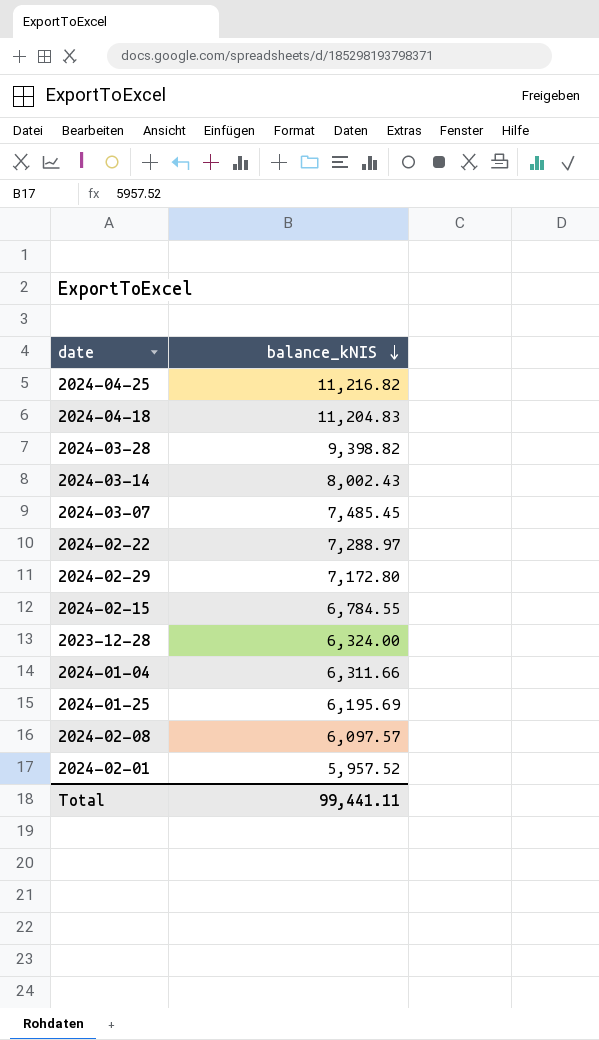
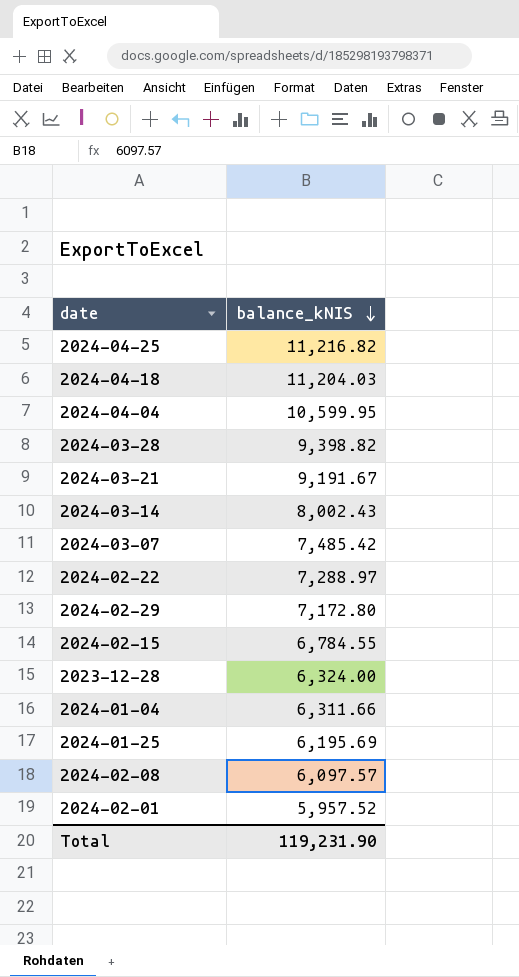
2024-04-18 | balance_kNIS: 11,204.83 -> 11,204.03
row 2024-04-04: none -> 10,599.95
row 2024-03-21: none -> 9,191.67
2024-03-07 | balance_kNIS: 7,485.45 -> 7,485.42
Total | balance_kNIS: 99,441.11 -> 119,231.90

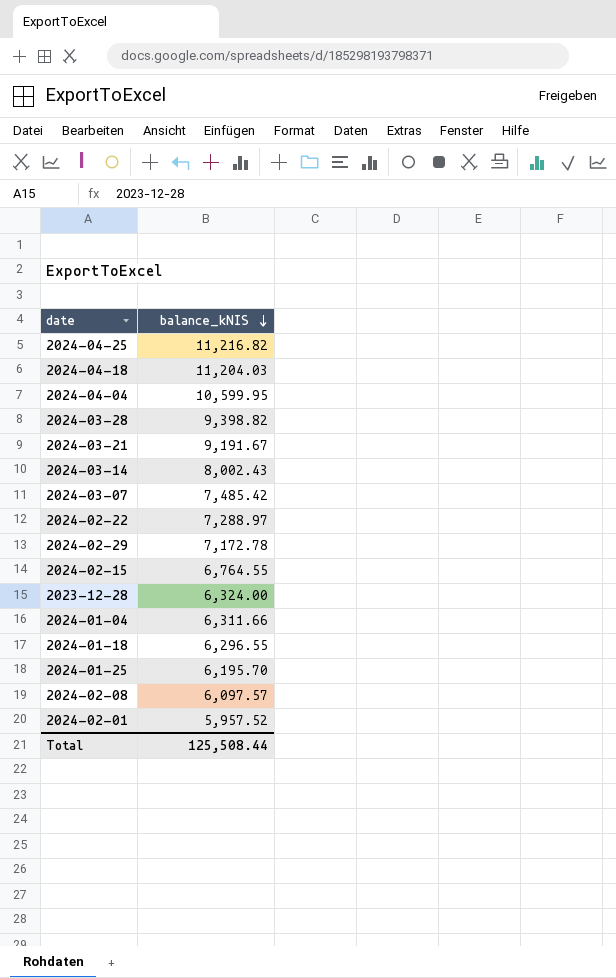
2024-02-29 | balance_kNIS: 7,172.80 -> 7,172.78
2024-02-15 | balance_kNIS: 6,784.55 -> 6,764.55
row 2024-01-18: none -> 6,296.55
2024-01-25 | balance_kNIS: 6,195.69 -> 6,195.70
Total | balance_kNIS: 119,231.90 -> 125,508.44

